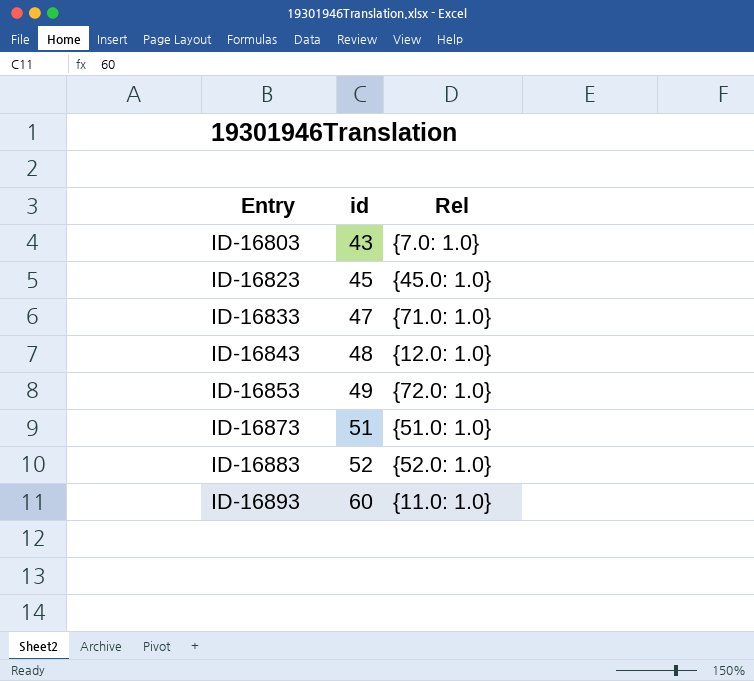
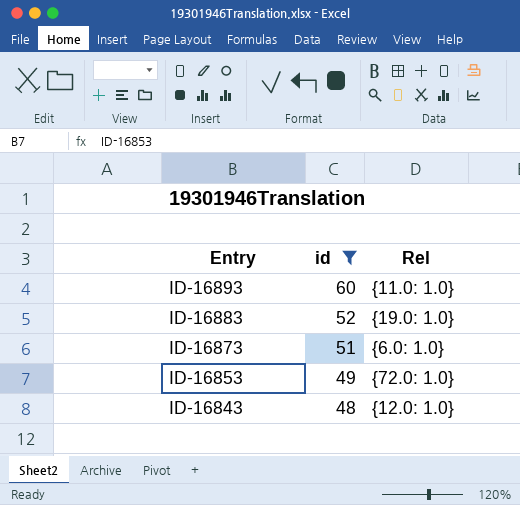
filter: none -> id >= 48
row order: Entry ascending -> Entry descending
ID-16883 | Rel: {52.0: 1.0} -> {19.0: 1.0}
ID-16873 | Rel: {51.0: 1.0} -> {6.0: 1.0}

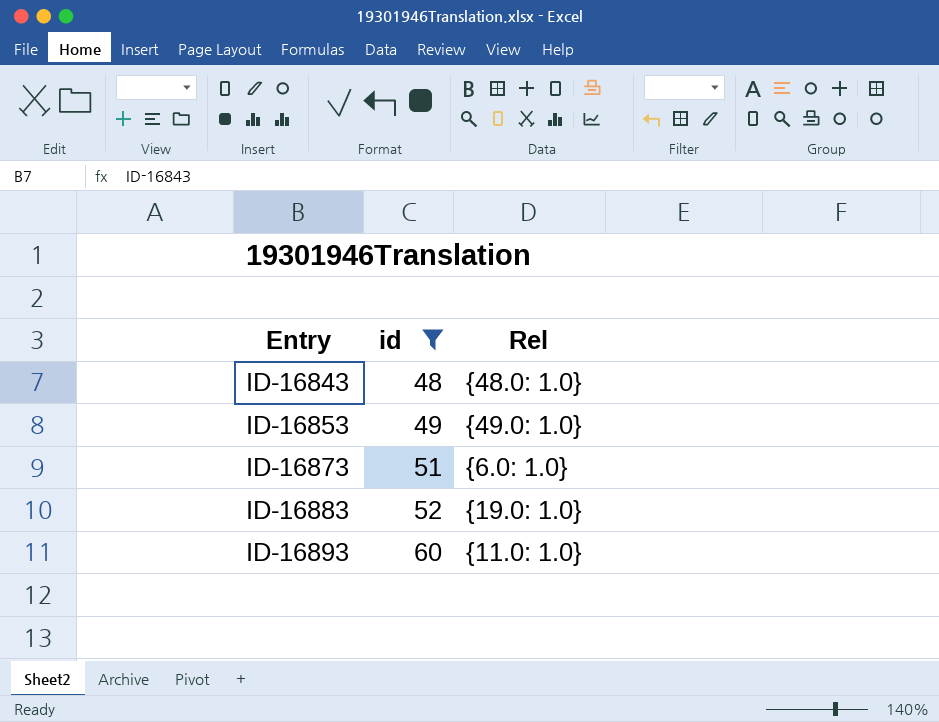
row order: Entry descending -> Entry ascending
ID-16843 | Rel: {12.0: 1.0} -> {48.0: 1.0}
ID-16853 | Rel: {72.0: 1.0} -> {49.0: 1.0}

